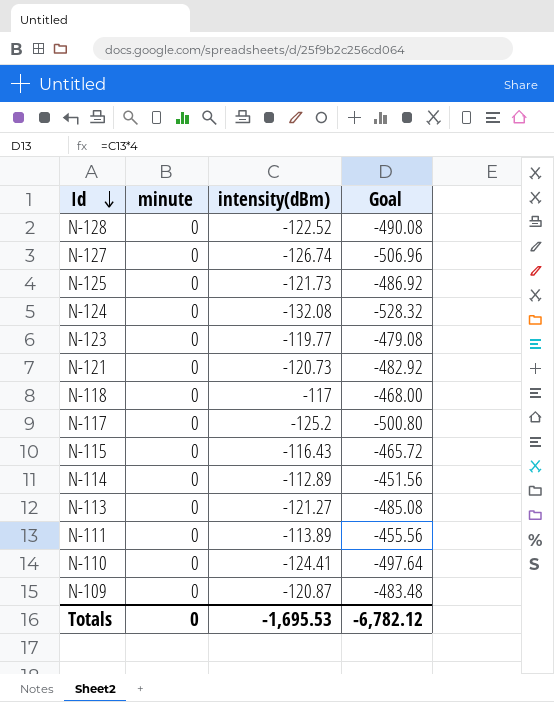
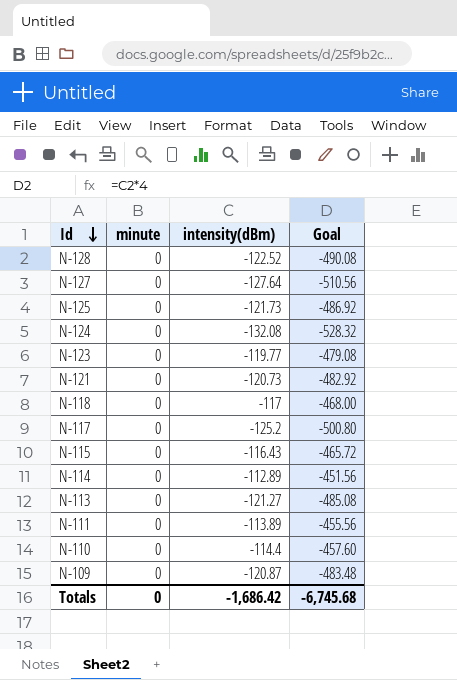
N-127 | intensity(dBm): -126.74 -> -127.64
N-127 | Goal: -506.96 -> -510.56
N-110 | intensity(dBm): -124.41 -> -114.4
N-110 | Goal: -497.64 -> -457.60
Totals | intensity(dBm): -1,695.53 -> -1,686.42
Totals | Goal: -6,782.12 -> -6,745.68

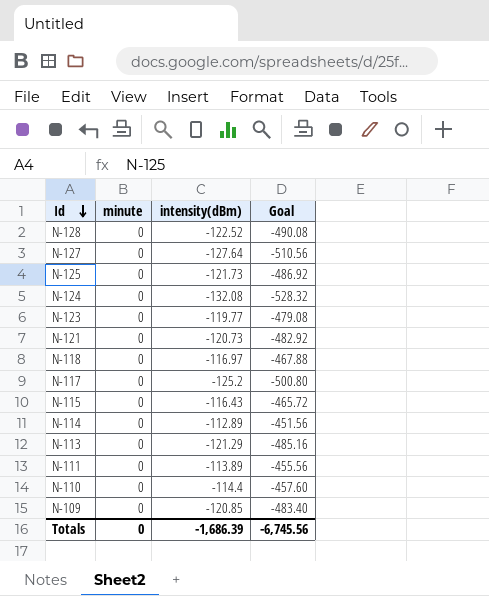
N-118 | intensity(dBm): -117 -> -116.97
N-118 | Goal: -468.00 -> -467.88
N-113 | intensity(dBm): -121.27 -> -121.29
N-113 | Goal: -485.08 -> -485.16
N-109 | intensity(dBm): -120.87 -> -120.85
N-109 | Goal: -483.48 -> -483.40
Totals | intensity(dBm): -1,686.42 -> -1,686.39
Totals | Goal: -6,745.68 -> -6,745.56

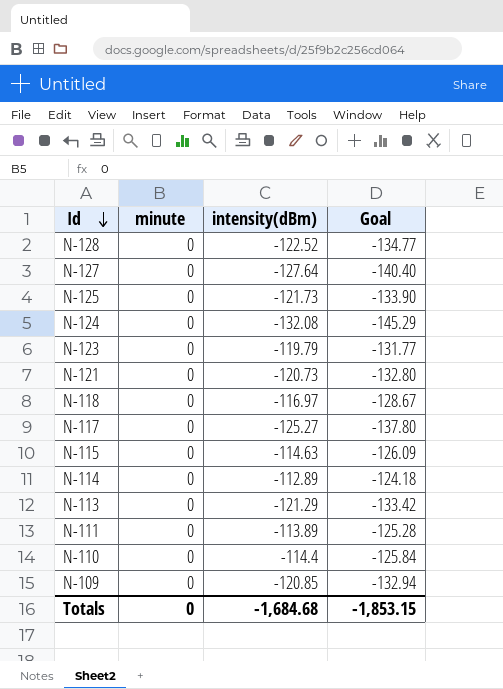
column Goal | formula: [intensity(dBm)] * 4 -> [intensity(dBm)] * 1.1
N-123 | intensity(dBm): -119.77 -> -119.79
N-117 | intensity(dBm): -125.2 -> -125.27
N-115 | intensity(dBm): -116.43 -> -114.63
Totals | intensity(dBm): -1,686.39 -> -1,684.68
Totals | Goal: -6,745.56 -> -1,853.15

